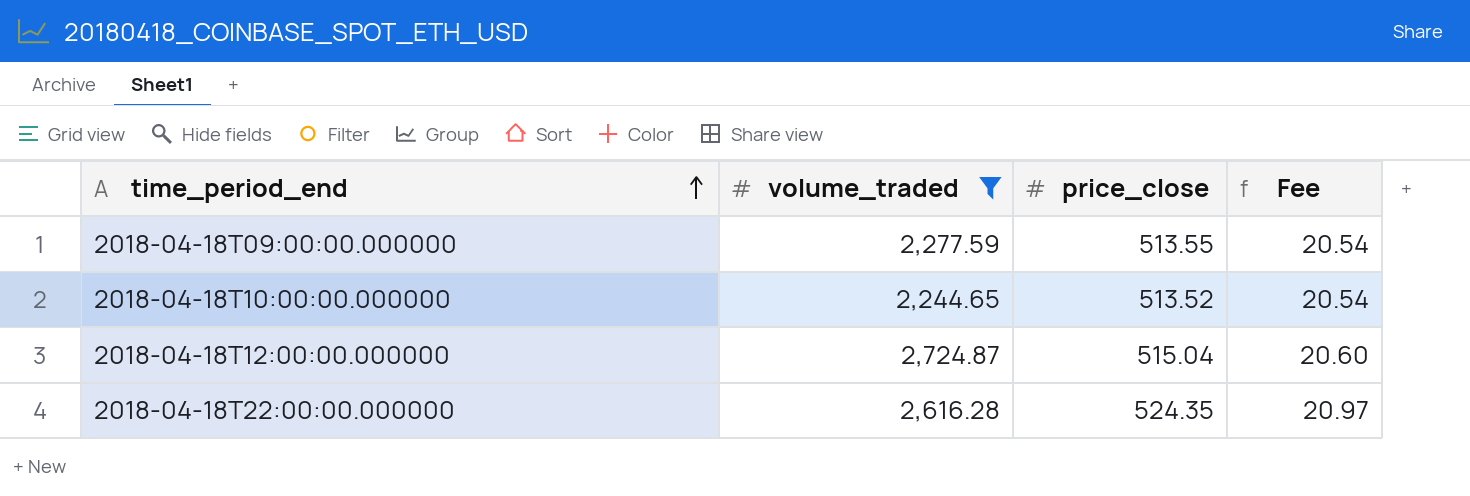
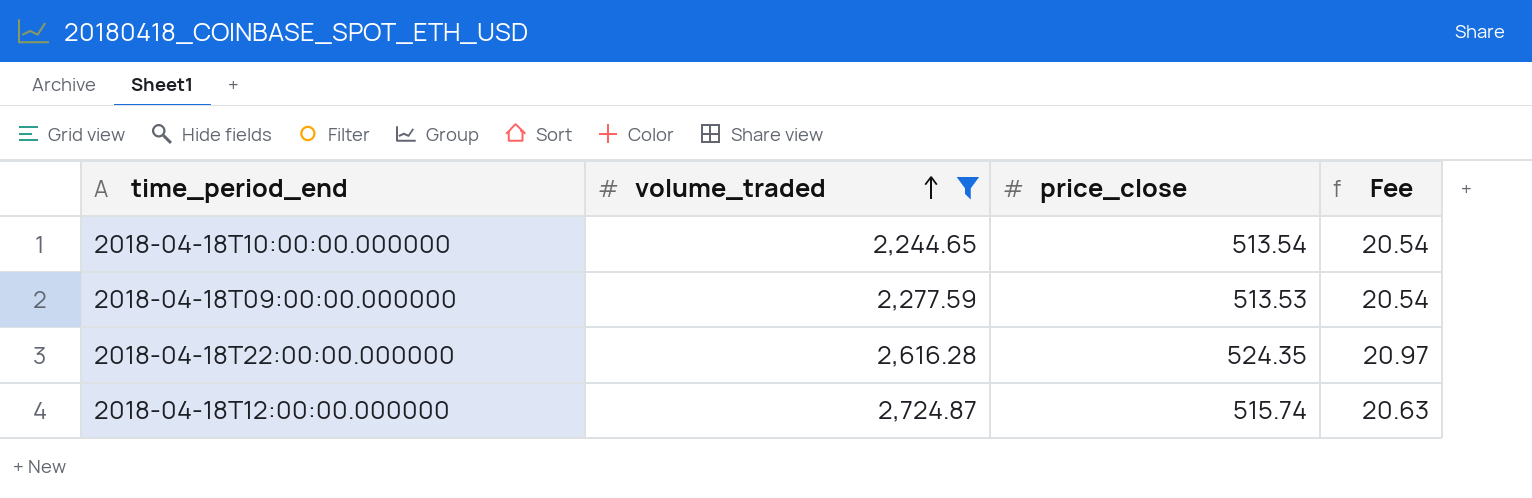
row order: time_period_end ascending -> volume_traded ascending
2018-04-18T10:00:00.000000 | price_close: 513.52 -> 513.54
2018-04-18T09:00:00.000000 | price_close: 513.55 -> 513.53
2018-04-18T12:00:00.000000 | price_close: 515.04 -> 515.74
2018-04-18T12:00:00.000000 | Fee: 20.60 -> 20.63

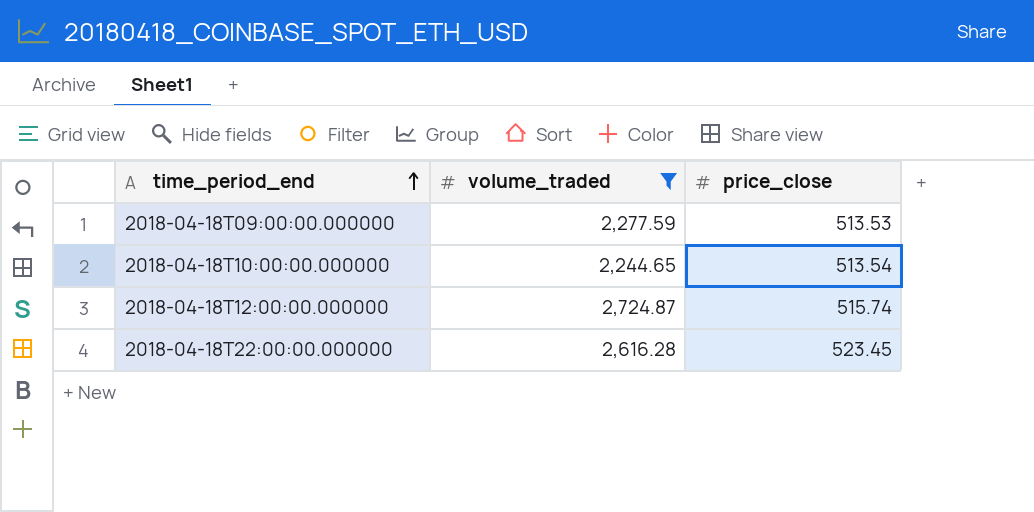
row order: volume_traded ascending -> time_period_end ascending
column Fee | formula: [price_close] * 0.04 -> none
2018-04-18T22:00:00.000000 | price_close: 524.35 -> 523.45

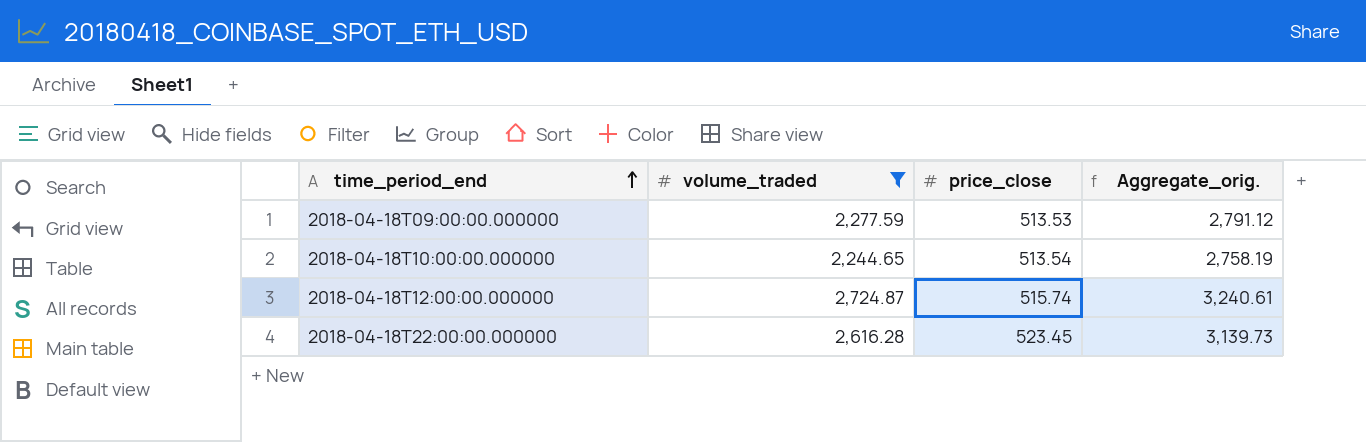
column Aggregate_orig. | formula: none -> [volume_traded] + [price_close]

